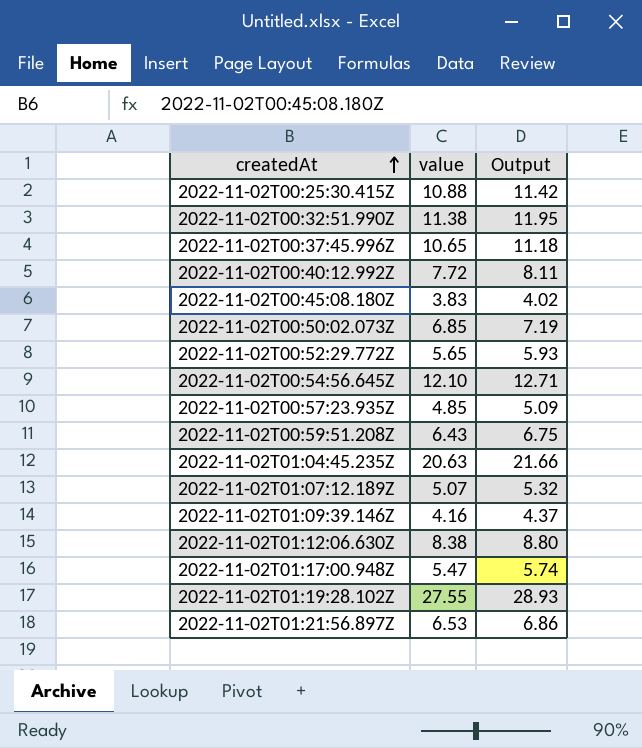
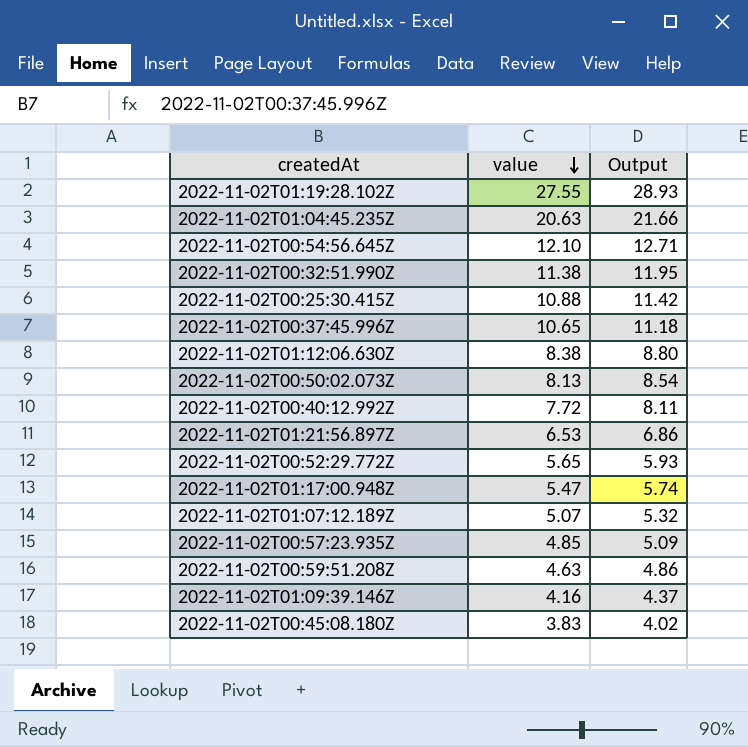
row order: createdAt ascending -> value descending
2022-11-02T00:50:02.073Z | value: 6.85 -> 8.13
2022-11-02T00:50:02.073Z | Output: 7.19 -> 8.54
2022-11-02T00:59:51.208Z | value: 6.43 -> 4.63
2022-11-02T00:59:51.208Z | Output: 6.75 -> 4.86

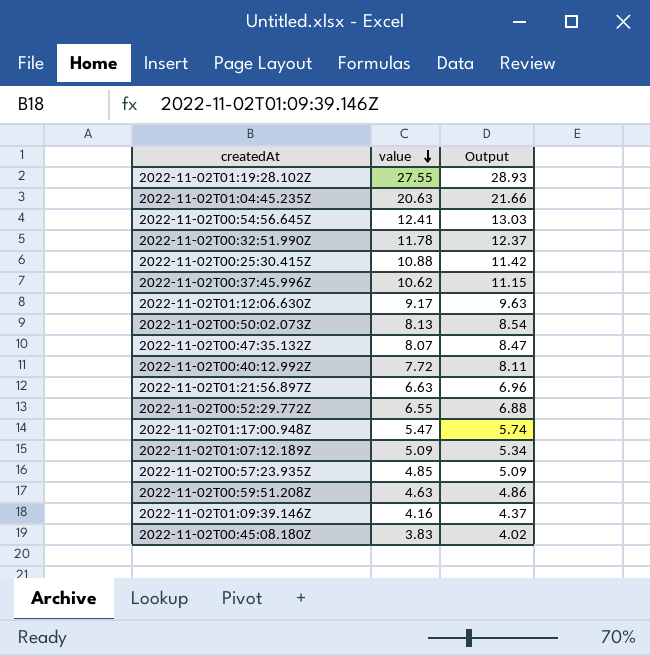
2022-11-02T00:54:56.645Z | value: 12.10 -> 12.41
2022-11-02T00:54:56.645Z | Output: 12.71 -> 13.03
2022-11-02T00:32:51.990Z | value: 11.38 -> 11.78
2022-11-02T00:32:51.990Z | Output: 11.95 -> 12.37
2022-11-02T00:37:45.996Z | value: 10.65 -> 10.62
2022-11-02T00:37:45.996Z | Output: 11.18 -> 11.15
2022-11-02T01:12:06.630Z | value: 8.38 -> 9.17
2022-11-02T01:12:06.630Z | Output: 8.80 -> 9.63
row 2022-11-02T00:47:35.132Z: none -> 8.07 | 8.47
2022-11-02T01:21:56.897Z | value: 6.53 -> 6.63
2022-11-02T01:21:56.897Z | Output: 6.86 -> 6.96
2022-11-02T00:52:29.772Z | value: 5.65 -> 6.55
2022-11-02T00:52:29.772Z | Output: 5.93 -> 6.88
2022-11-02T01:07:12.189Z | value: 5.07 -> 5.09
2022-11-02T01:07:12.189Z | Output: 5.32 -> 5.34

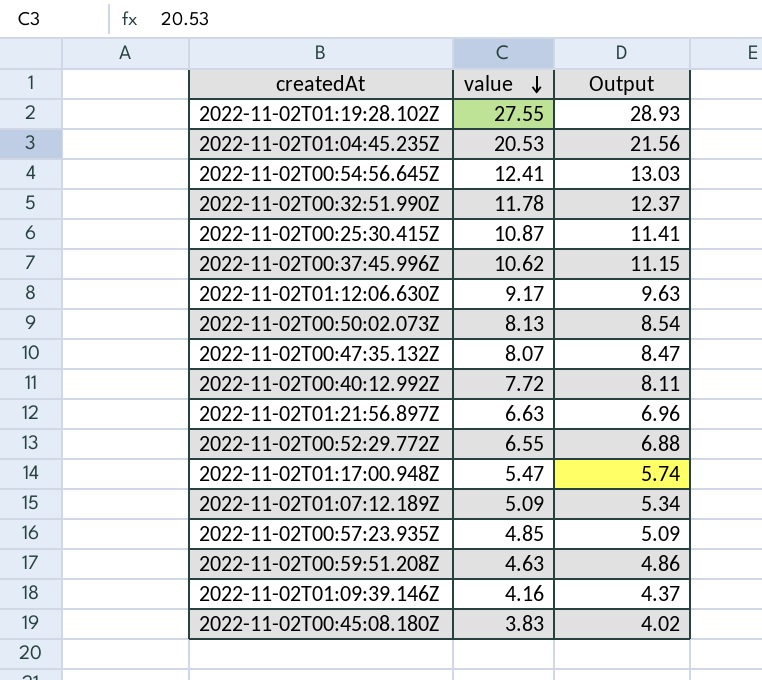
2022-11-02T01:04:45.235Z | value: 20.63 -> 20.53
2022-11-02T01:04:45.235Z | Output: 21.66 -> 21.56
2022-11-02T00:25:30.415Z | value: 10.88 -> 10.87
2022-11-02T00:25:30.415Z | Output: 11.42 -> 11.41

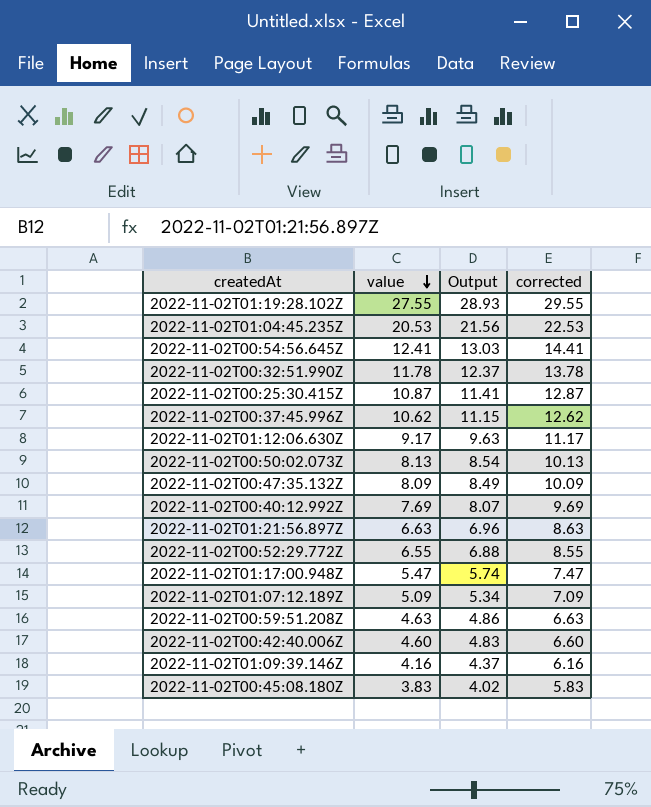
column corrected | formula: none -> [value] + 2
row 2022-11-02T00:57:23.935Z: 4.85 | 5.09 -> none
2022-11-02T00:47:35.132Z | value: 8.07 -> 8.09
2022-11-02T00:47:35.132Z | Output: 8.47 -> 8.49
2022-11-02T00:40:12.992Z | value: 7.72 -> 7.69
2022-11-02T00:40:12.992Z | Output: 8.11 -> 8.07
row 2022-11-02T00:42:40.006Z: none -> 4.60 | 4.83 | 6.60

